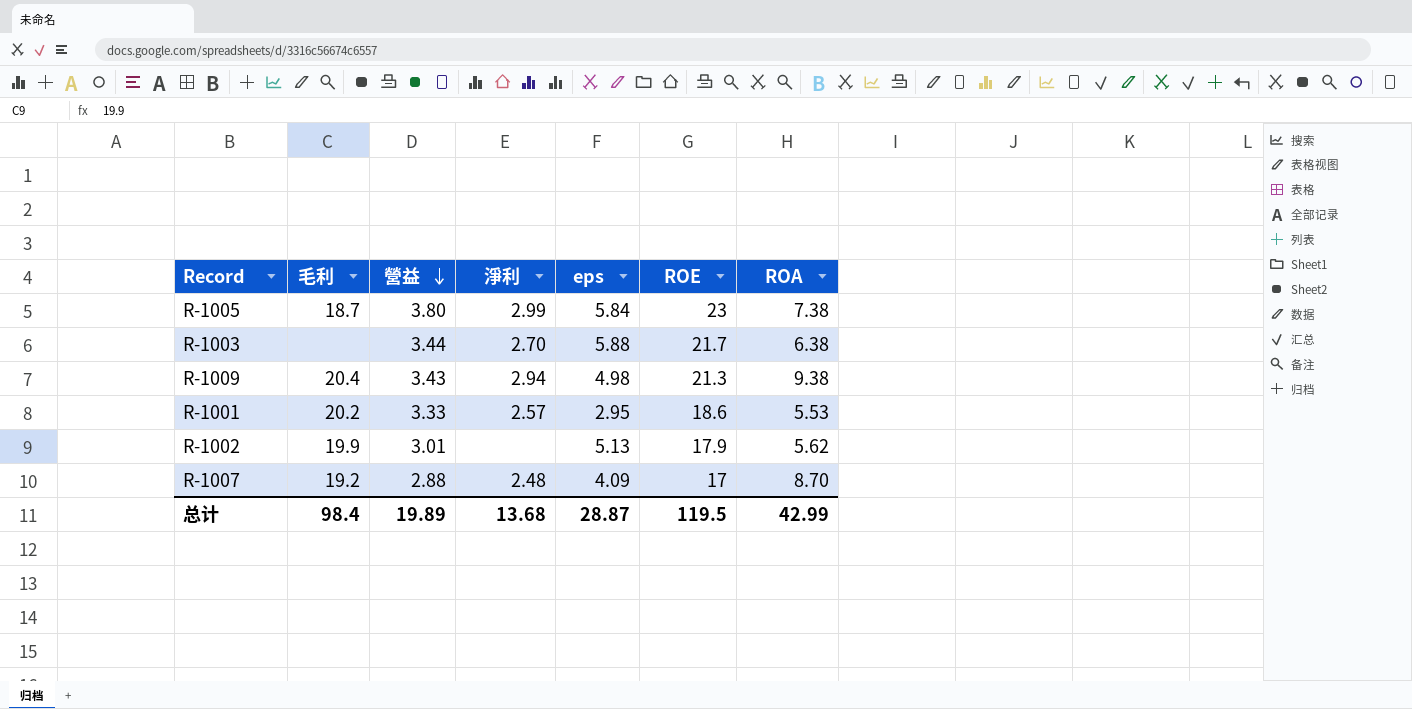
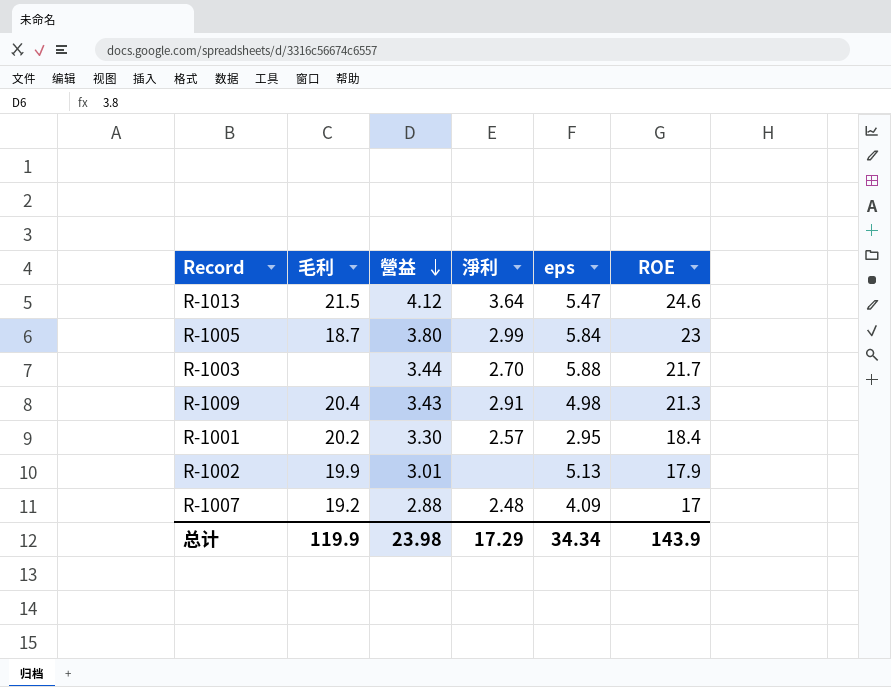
column ROA | position: 7 -> none
row R-1013: none -> 21.5 | 4.12 | 3.64 | 5.47 | 24.6
R-1009 | 淨利: 2.94 -> 2.91
R-1001 | 營益: 3.33 -> 3.30
R-1001 | ROE: 18.6 -> 18.4
总计 | 毛利: 98.4 -> 119.9
总计 | 營益: 19.89 -> 23.98
总计 | 淨利: 13.68 -> 17.29
总计 | eps: 28.87 -> 34.34
总计 | ROE: 119.5 -> 143.9

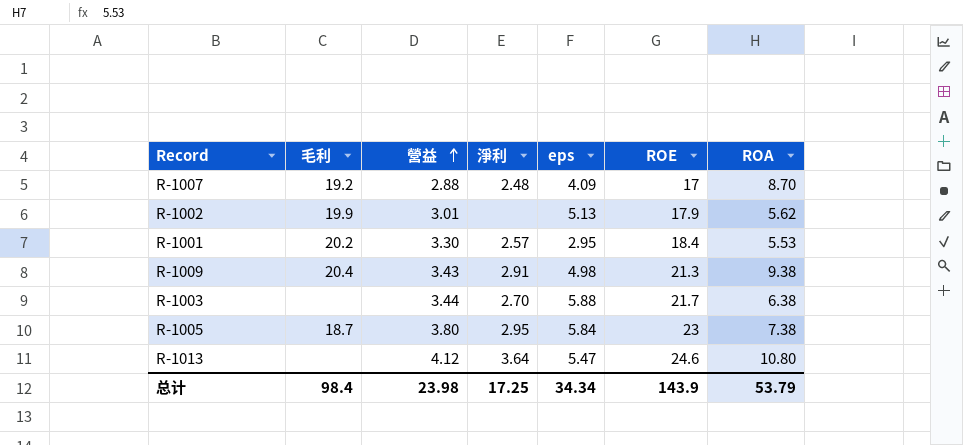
row order: 營益 descending -> 營益 ascending
column ROA | position: none -> 7
R-1005 | 淨利: 2.99 -> 2.95
R-1013 | 毛利: 21.5 -> none
总计 | 毛利: 119.9 -> 98.4
总计 | 淨利: 17.29 -> 17.25

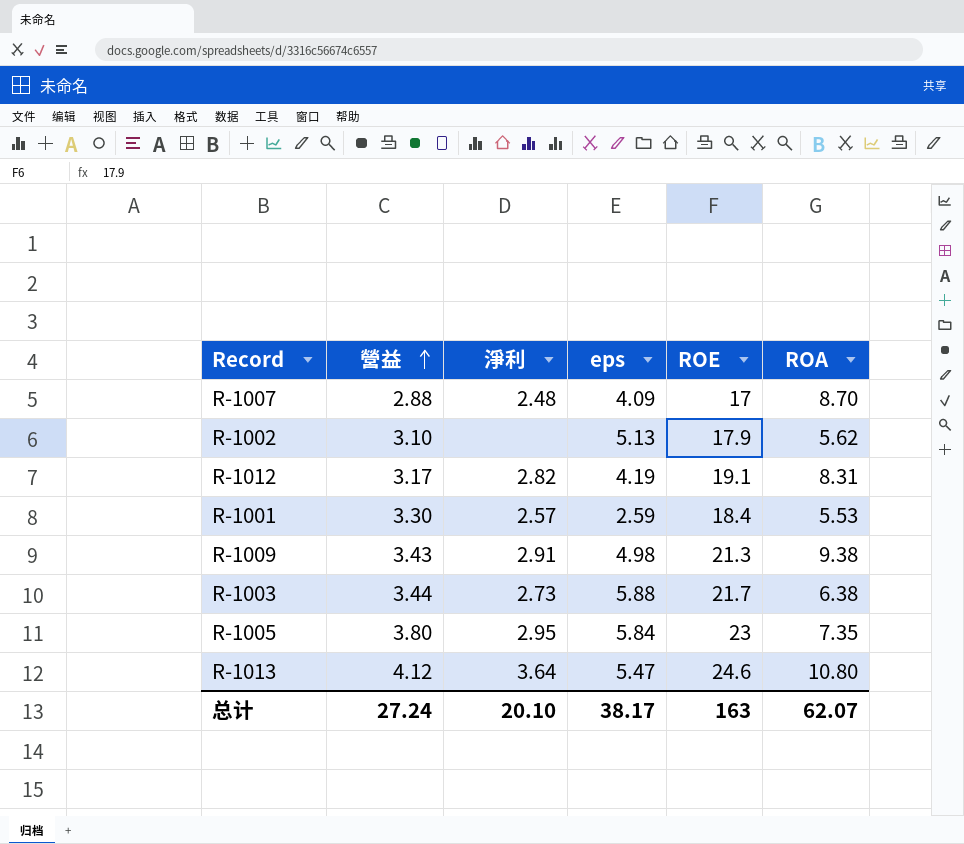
column 毛利 | position: 2 -> none
R-1002 | 營益: 3.01 -> 3.10
row R-1012: none -> 3.17 | 2.82 | 4.19 | 19.1 | 8.31
R-1001 | eps: 2.95 -> 2.59
R-1003 | 淨利: 2.70 -> 2.73
R-1005 | ROA: 7.38 -> 7.35
总计 | 營益: 23.98 -> 27.24
总计 | 淨利: 17.25 -> 20.10
总计 | eps: 34.34 -> 38.17
总计 | ROE: 143.9 -> 163
总计 | ROA: 53.79 -> 62.07

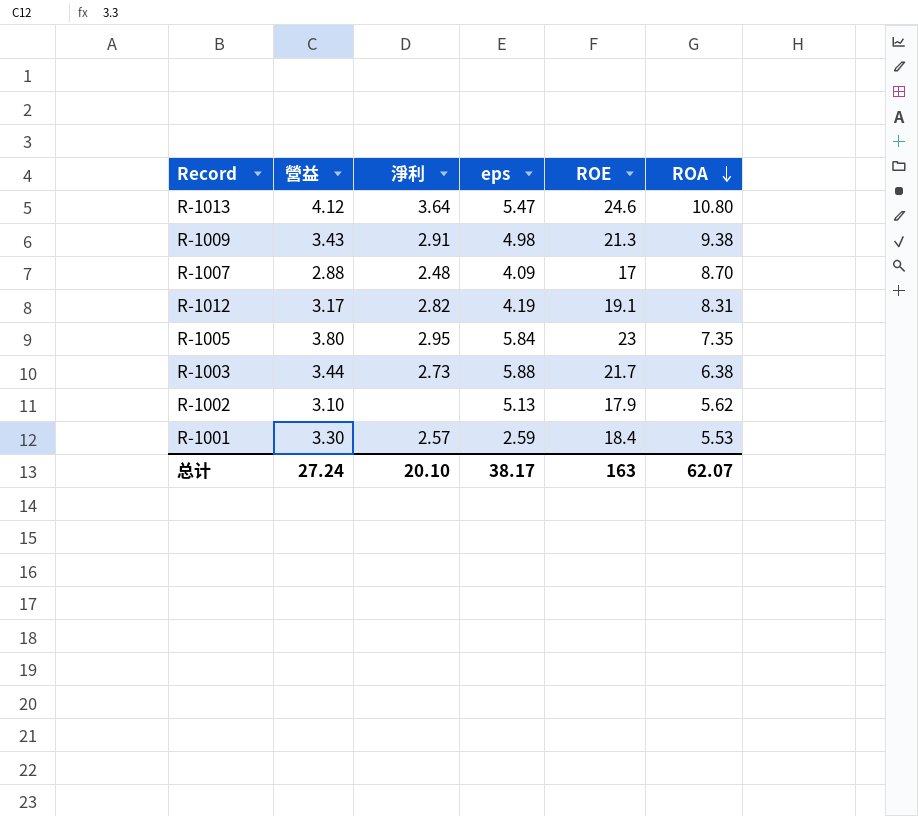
row order: 營益 ascending -> ROA descending

